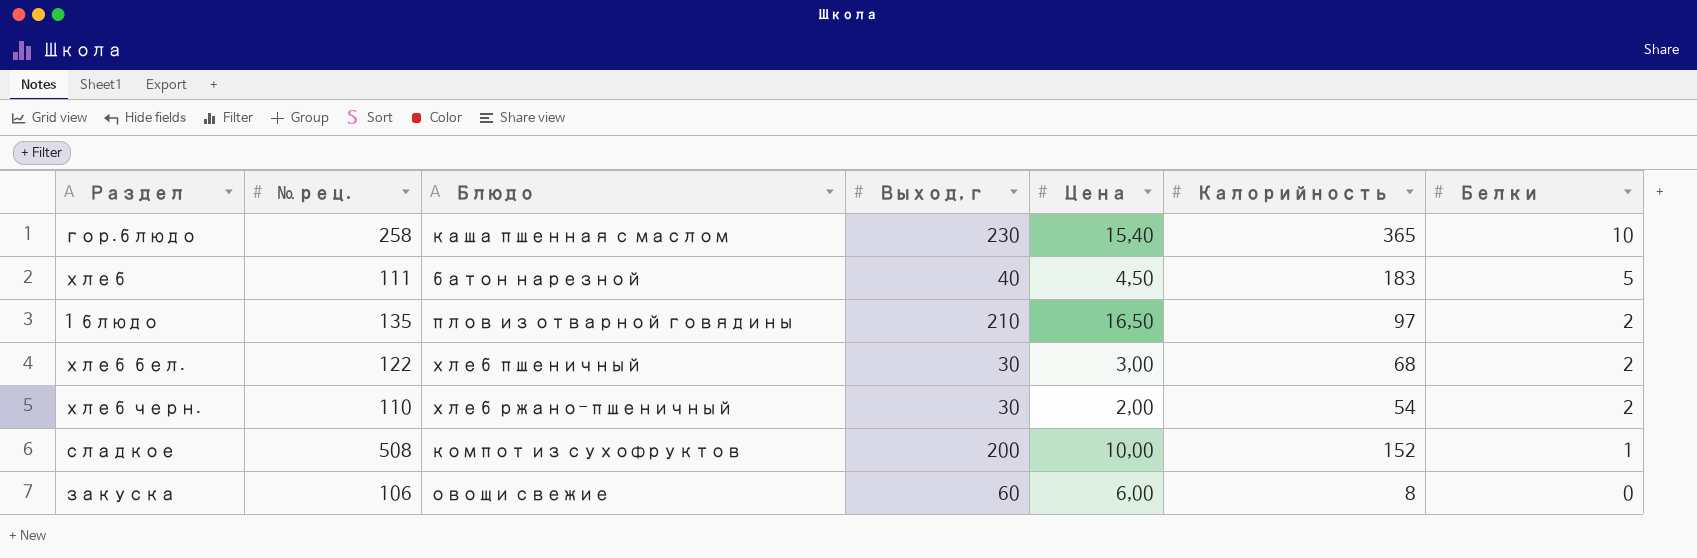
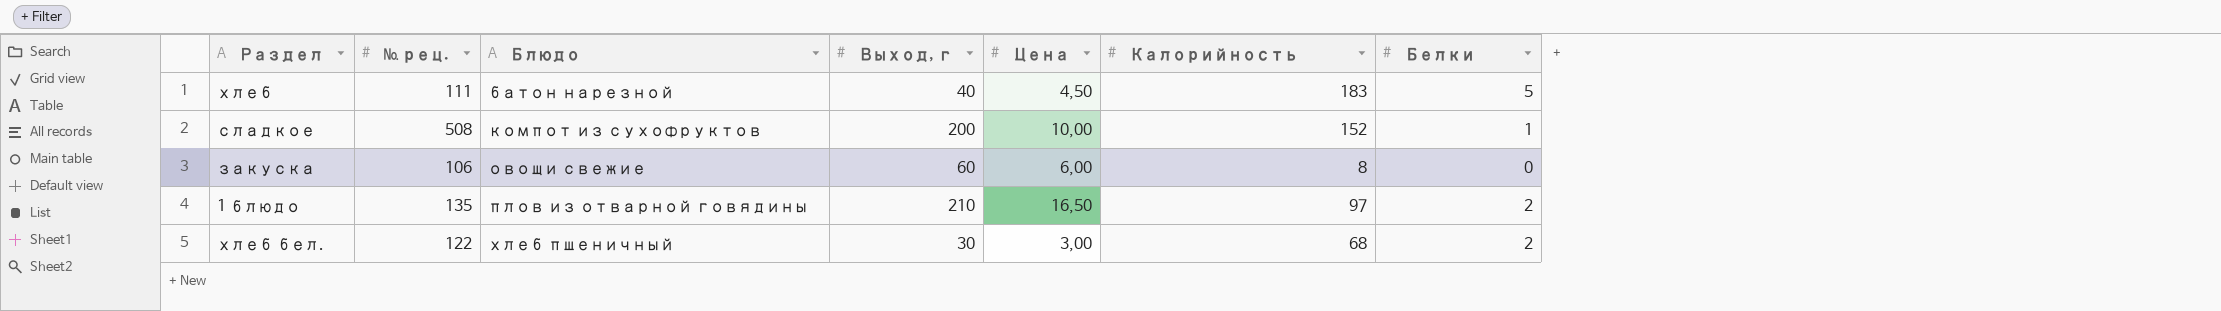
row order: Белки descending -> Блюдо ascending
row гор.блюдо: 258 | каша пшенная с маслом | 230 | 15,40 | 365 | 10 -> none
row хлеб черн.: 110 | хлеб ржано-пшеничный | 30 | 2,00 | 54 | 2 -> none

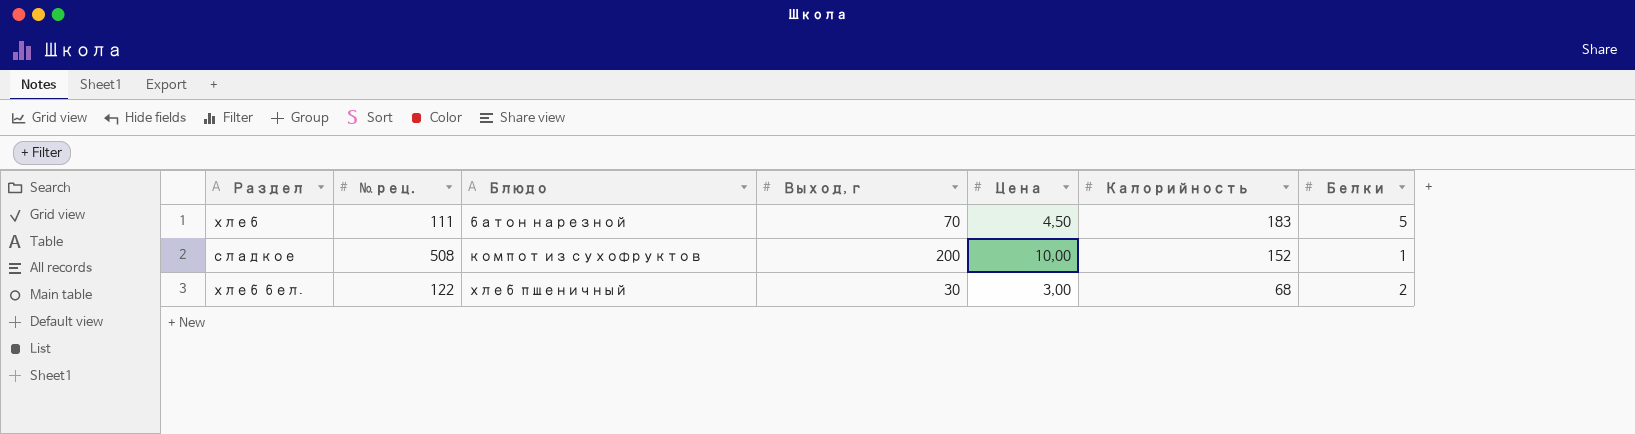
row закуска: 106 | овощи свежие | 60 | 6,00 | 8 | 0 -> none
row 1 блюдо: 135 | плов из отварной говядины | 210 | 16,50 | 97 | 2 -> none
хлеб | Выход, г: 40 -> 70

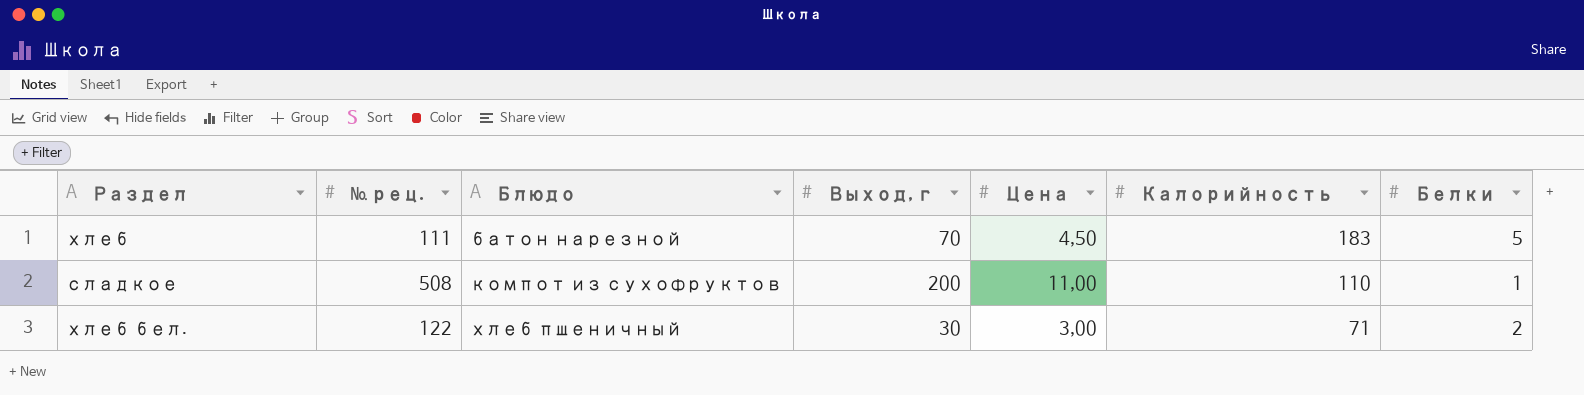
сладкое | Цена: 10,00 -> 11,00
сладкое | Калорийность: 152 -> 110
хлеб бел. | Калорийность: 68 -> 71

